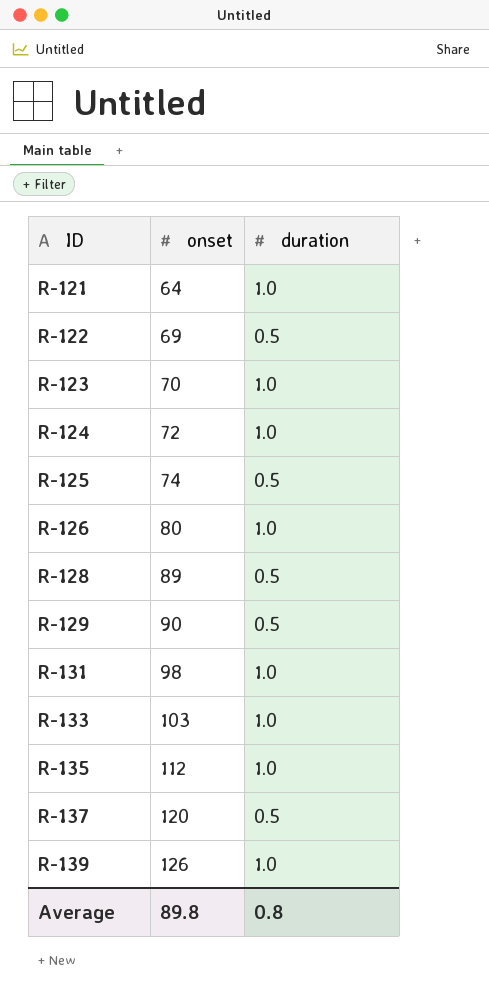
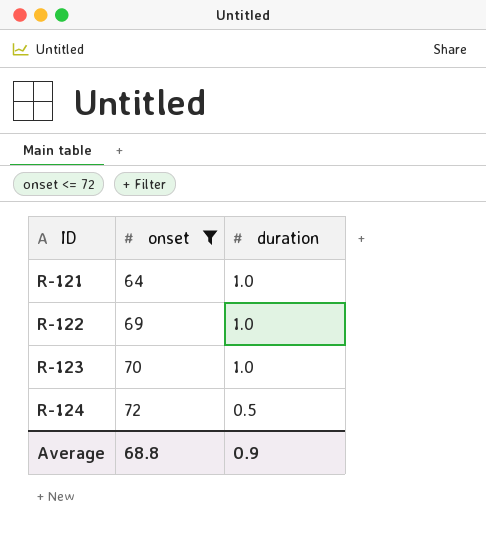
filter: none -> onset <= 72
R-122 | duration: 0.5 -> 1.0
R-124 | duration: 1.0 -> 0.5
Average | onset: 89.8 -> 68.8
Average | duration: 0.8 -> 0.9

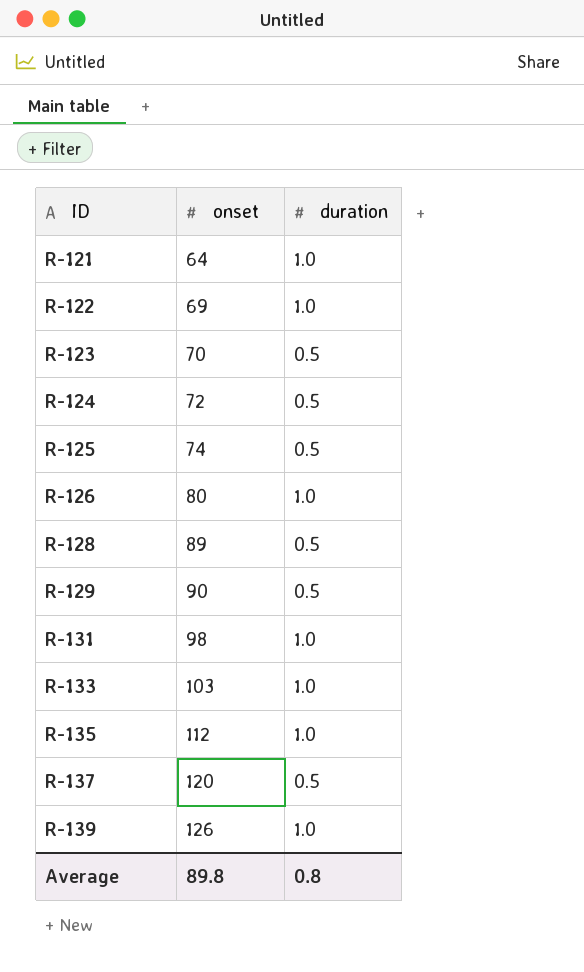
filter: onset <= 72 -> none
R-123 | duration: 1.0 -> 0.5
Average | onset: 68.8 -> 89.8
Average | duration: 0.9 -> 0.8

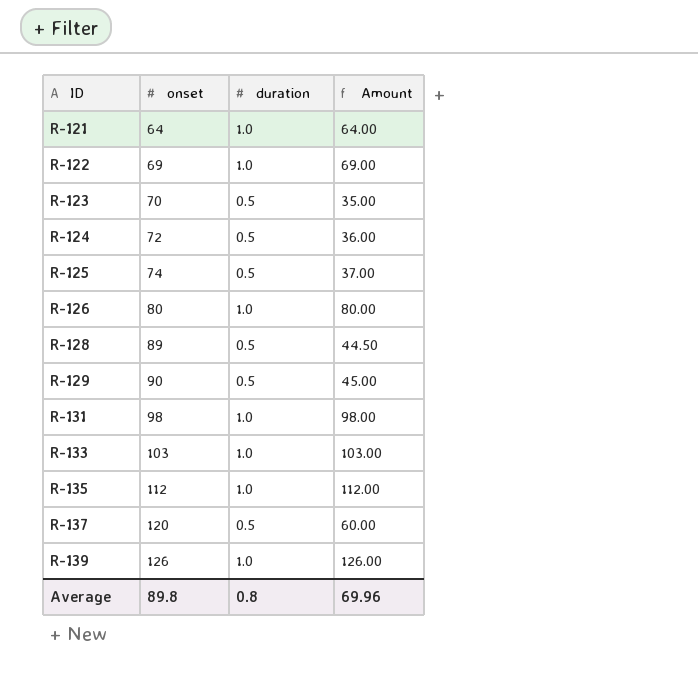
column Amount | formula: none -> [onset] * [duration]

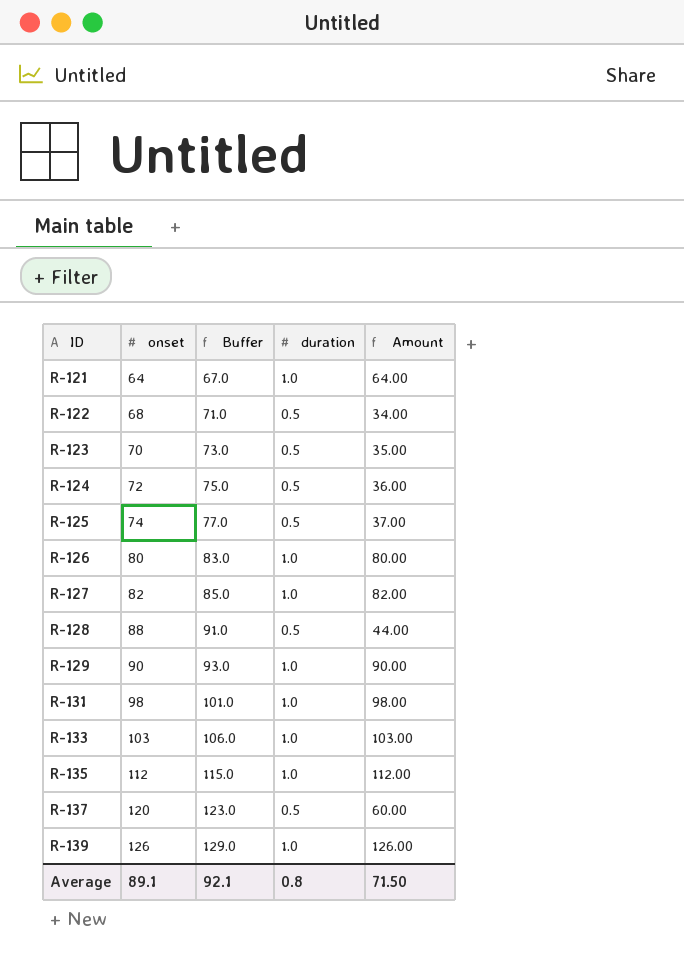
column Buffer | formula: none -> [onset] + 3
R-122 | onset: 69 -> 68
R-122 | duration: 1.0 -> 0.5
R-122 | Amount: 69.00 -> 34.00
row R-127: none -> 82 | 85.0 | 1.0 | 82.00
R-128 | onset: 89 -> 88
R-128 | Amount: 44.50 -> 44.00
R-129 | duration: 0.5 -> 1.0
R-129 | Amount: 45.00 -> 90.00
Average | onset: 89.8 -> 89.1
Average | Amount: 69.96 -> 71.50

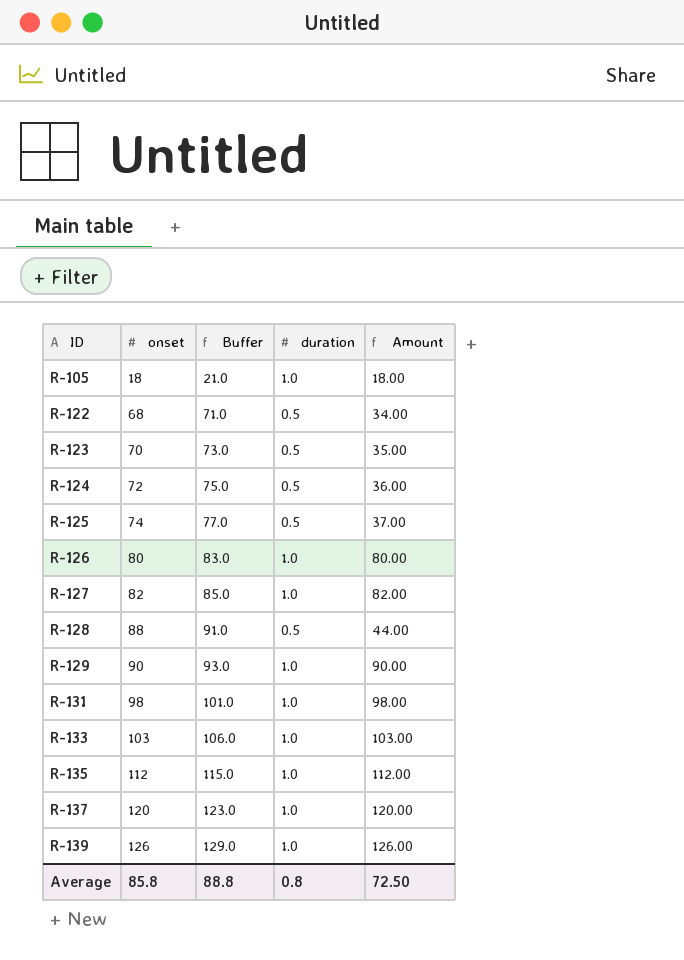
row R-121: 64 | 67.0 | 1.0 | 64.00 -> none
row R-105: none -> 18 | 21.0 | 1.0 | 18.00
R-137 | duration: 0.5 -> 1.0
R-137 | Amount: 60.00 -> 120.00
Average | onset: 89.1 -> 85.8
Average | Buffer: 92.1 -> 88.8
Average | Amount: 71.50 -> 72.50

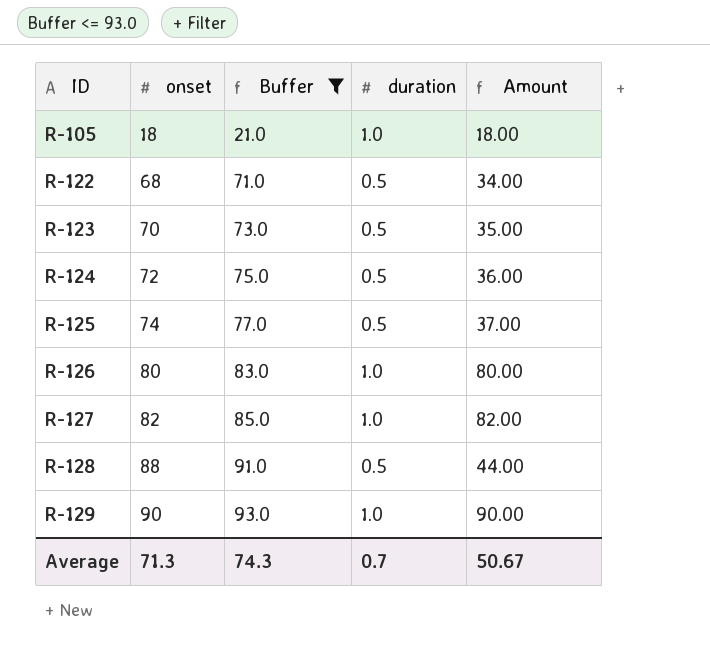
filter: none -> Buffer <= 93.0
Average | onset: 85.8 -> 71.3
Average | Buffer: 88.8 -> 74.3
Average | duration: 0.8 -> 0.7
Average | Amount: 72.50 -> 50.67

